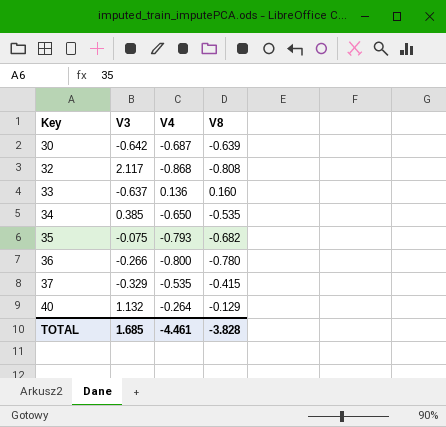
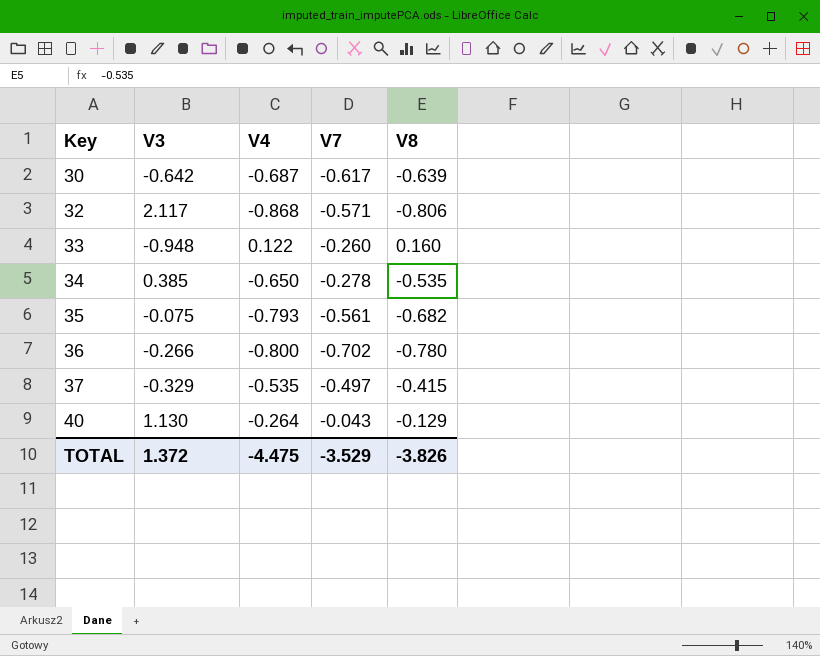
column V7 | position: none -> 4
32 | V8: -0.808 -> -0.806
33 | V3: -0.637 -> -0.948
33 | V4: 0.136 -> 0.122
40 | V3: 1.132 -> 1.130
TOTAL | V3: 1.685 -> 1.372
TOTAL | V4: -4.461 -> -4.475
TOTAL | V8: -3.828 -> -3.826

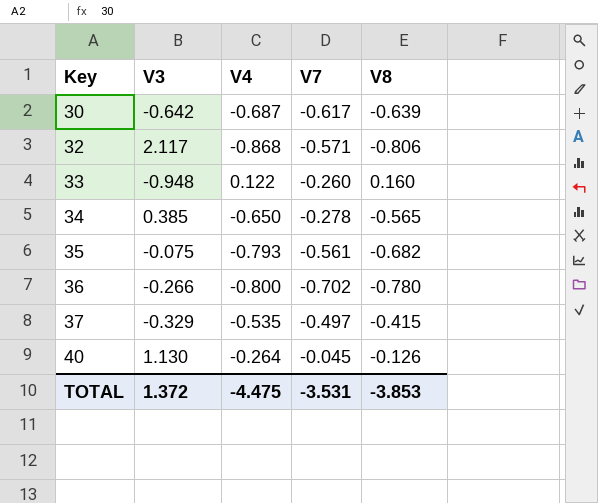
34 | V8: -0.535 -> -0.565
40 | V7: -0.043 -> -0.045
40 | V8: -0.129 -> -0.126
TOTAL | V7: -3.529 -> -3.531
TOTAL | V8: -3.826 -> -3.853

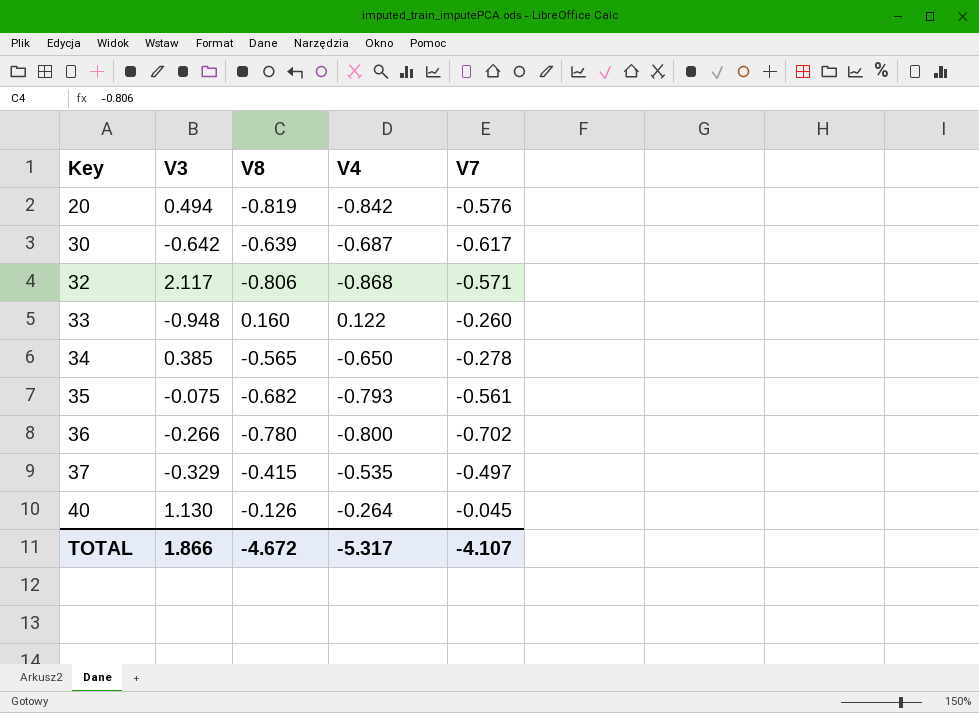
column V8 | position: 5 -> 3
row 20: none -> 0.494 | -0.819 | -0.842 | -0.576
TOTAL | V3: 1.372 -> 1.866
TOTAL | V8: -3.853 -> -4.672
TOTAL | V4: -4.475 -> -5.317
TOTAL | V7: -3.531 -> -4.107

